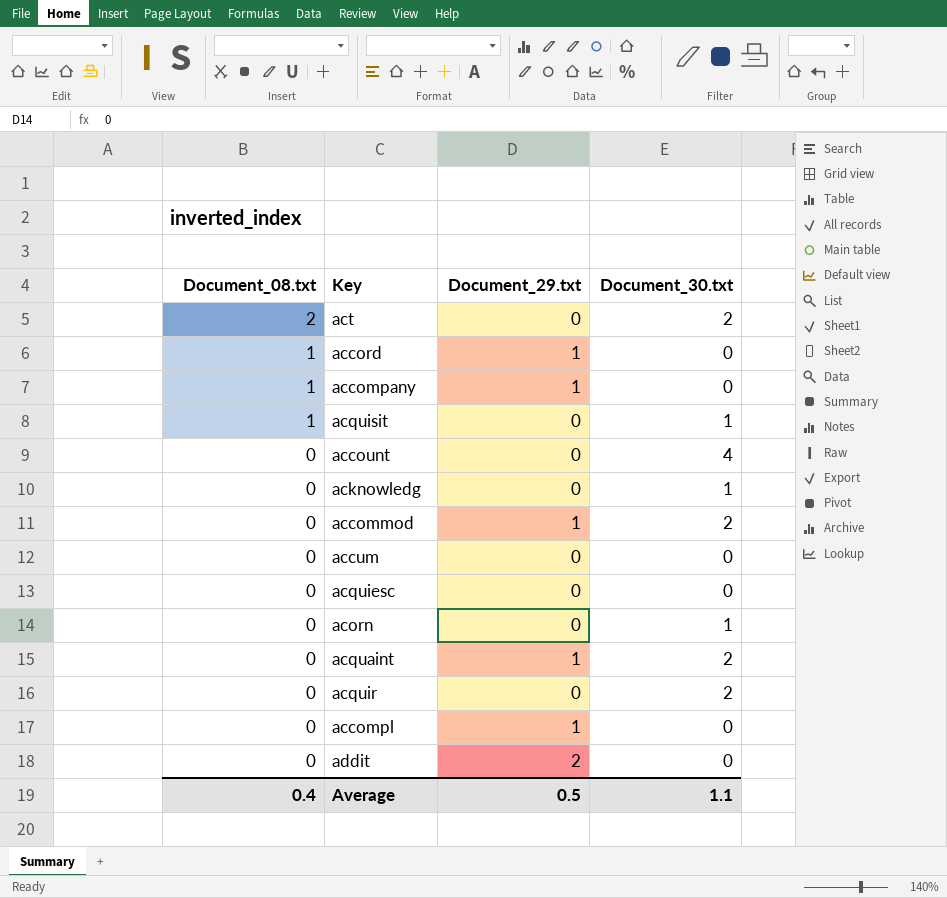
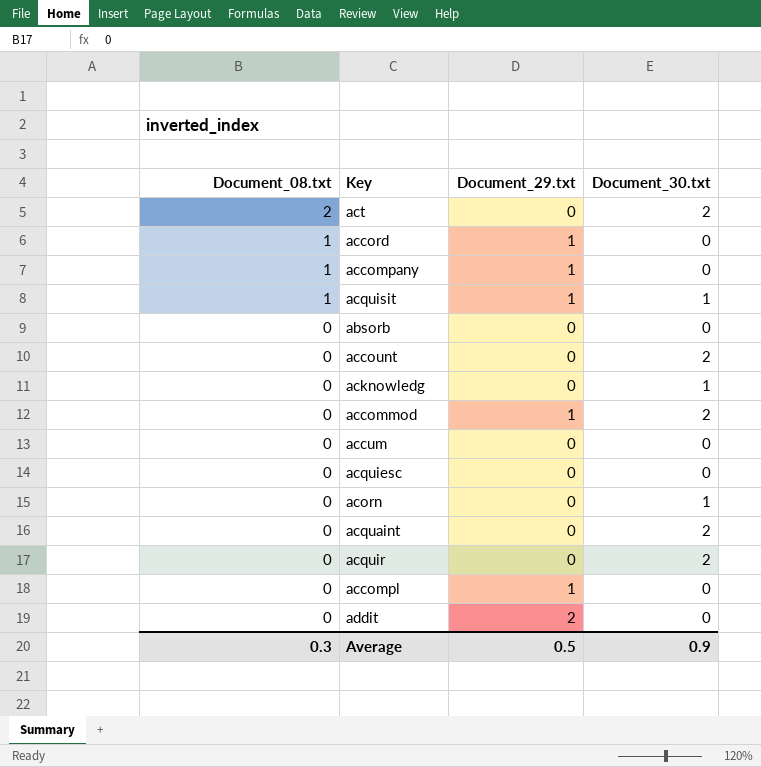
acquisit | Document_29.txt: 0 -> 1
row absorb: none -> 0 | 0 | 0
account | Document_30.txt: 4 -> 2
acquaint | Document_29.txt: 1 -> 0
Average | Document_08.txt: 0.4 -> 0.3
Average | Document_30.txt: 1.1 -> 0.9

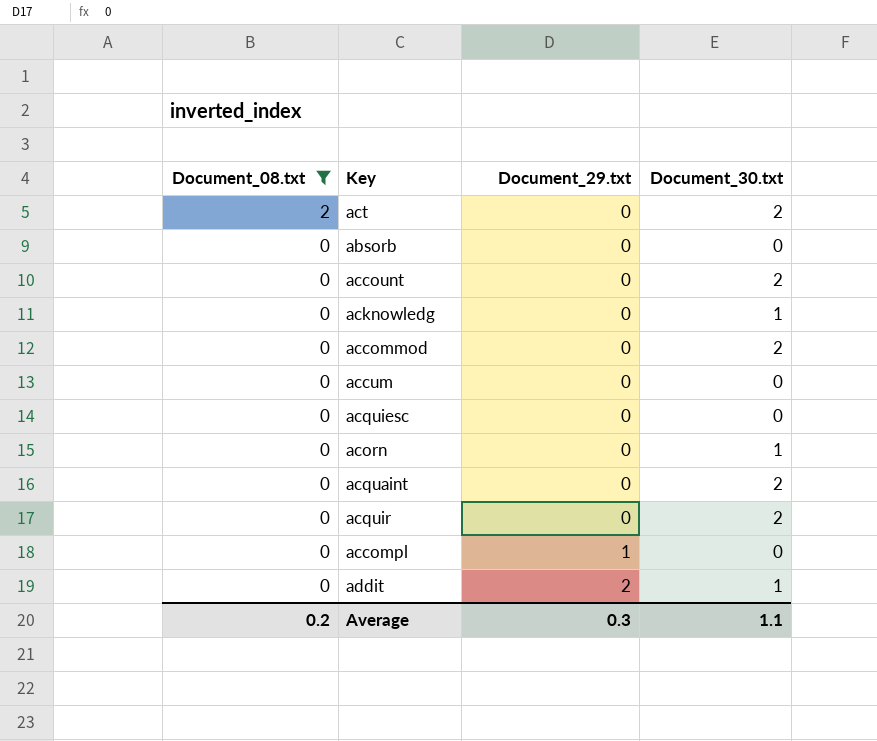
filter: none -> Document_08.txt != 1
accommod | Document_29.txt: 1 -> 0
addit | Document_30.txt: 0 -> 1
Average | Document_08.txt: 0.3 -> 0.2
Average | Document_29.txt: 0.5 -> 0.3
Average | Document_30.txt: 0.9 -> 1.1

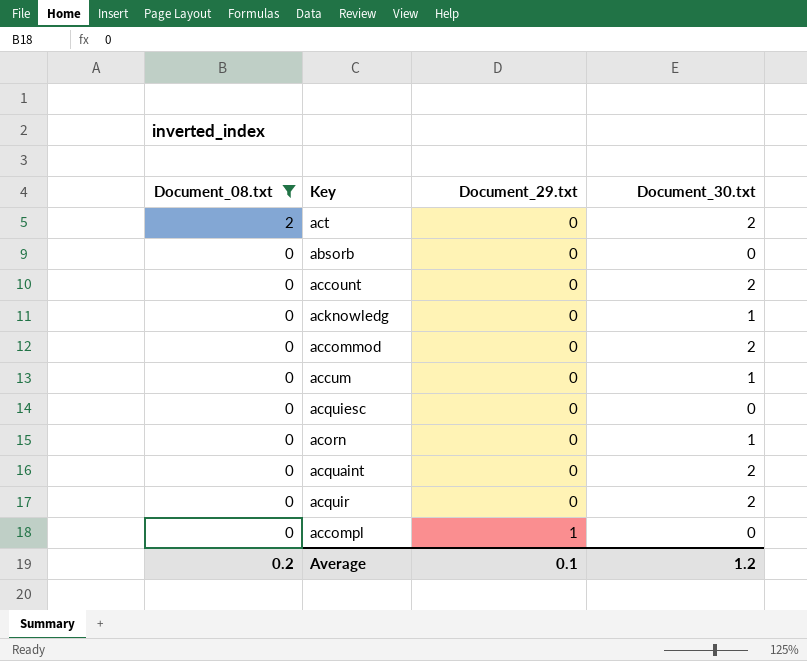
row addit: 0 | 2 | 1 -> none
accum | Document_30.txt: 0 -> 1
Average | Document_29.txt: 0.3 -> 0.1
Average | Document_30.txt: 1.1 -> 1.2

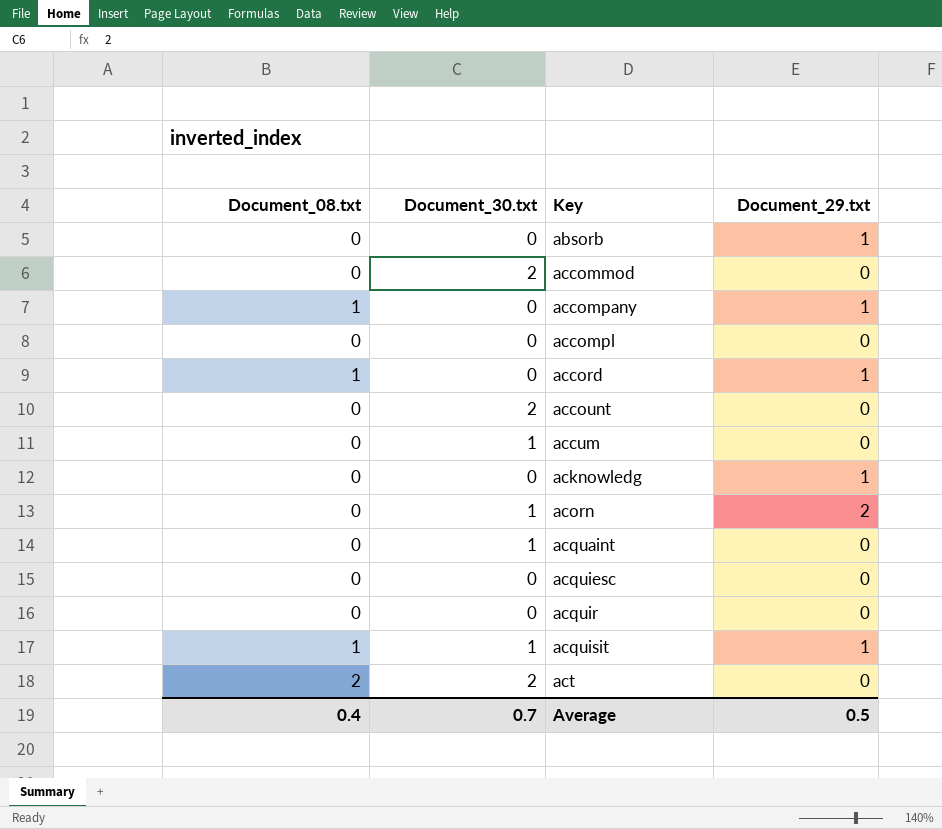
filter: Document_08.txt != 1 -> none
row order: Document_08.txt descending -> Key ascending
column Document_30.txt | position: 4 -> 2
absorb | Document_29.txt: 0 -> 1
accompl | Document_29.txt: 1 -> 0
acknowledg | Document_30.txt: 1 -> 0
acknowledg | Document_29.txt: 0 -> 1
acorn | Document_29.txt: 0 -> 2
acquaint | Document_30.txt: 2 -> 1
acquir | Document_30.txt: 2 -> 0
Average | Document_08.txt: 0.2 -> 0.4
Average | Document_30.txt: 1.2 -> 0.7
Average | Document_29.txt: 0.1 -> 0.5

